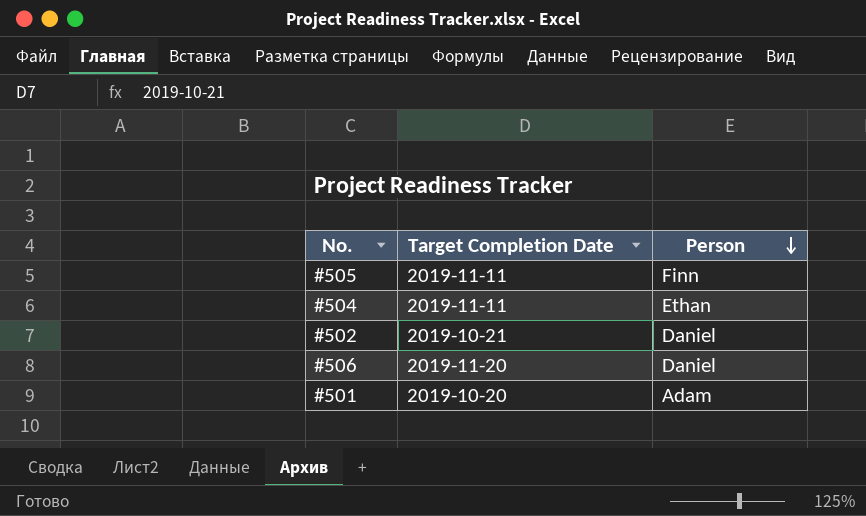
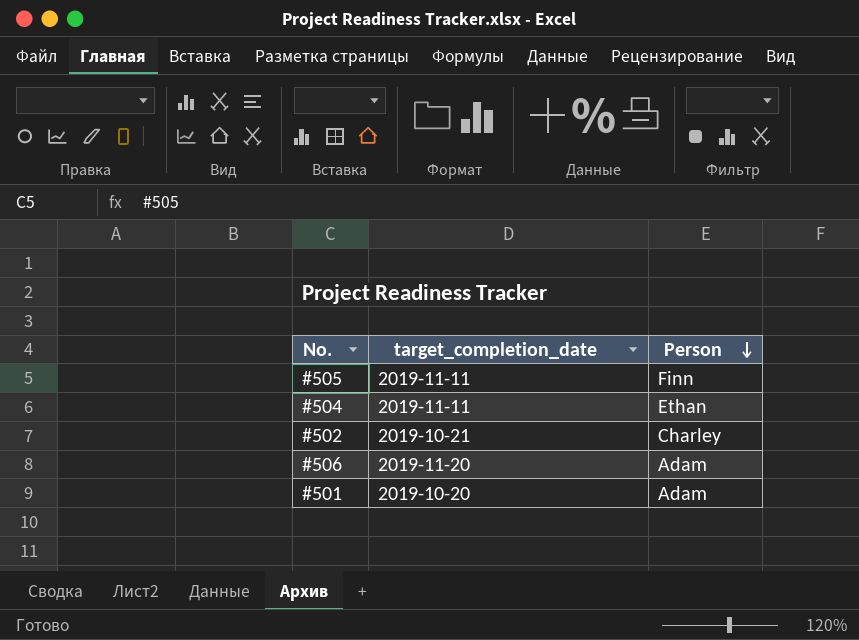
column name: Target Completion Date -> target_completion_date
#502 | Person: Daniel -> Charley
#506 | Person: Daniel -> Adam

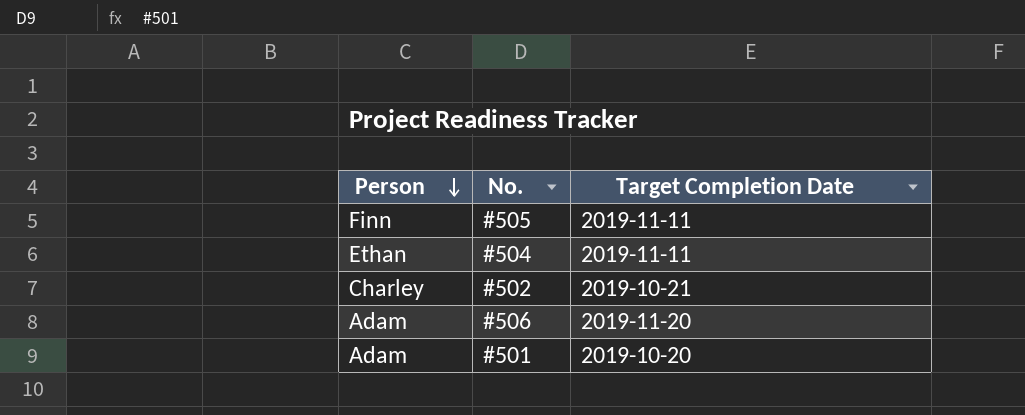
column Person | position: 3 -> 1
column name: target_completion_date -> Target Completion Date

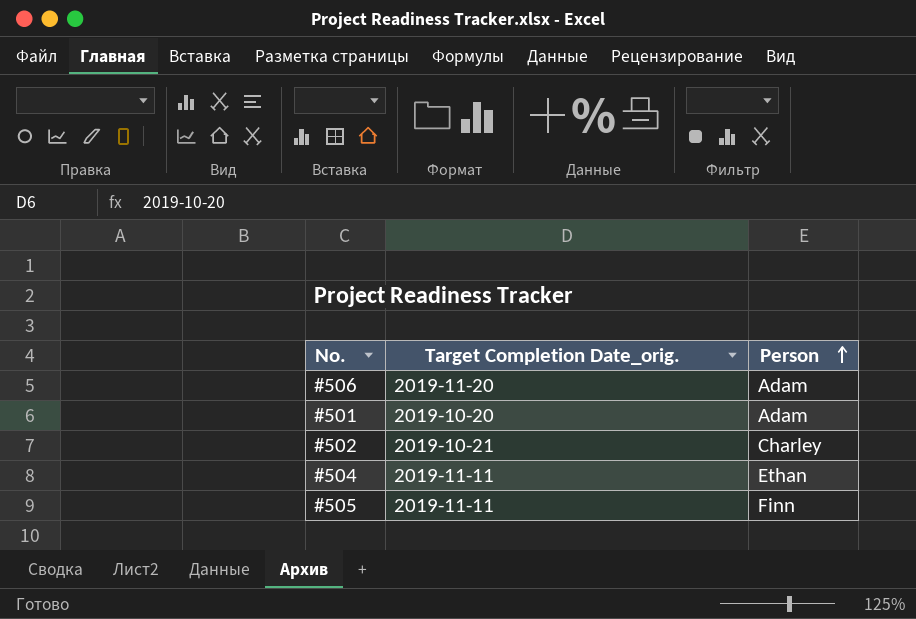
row order: Person descending -> Person ascending
column name: Target Completion Date -> Target Completion Date_orig.
column Person | position: 1 -> 3

